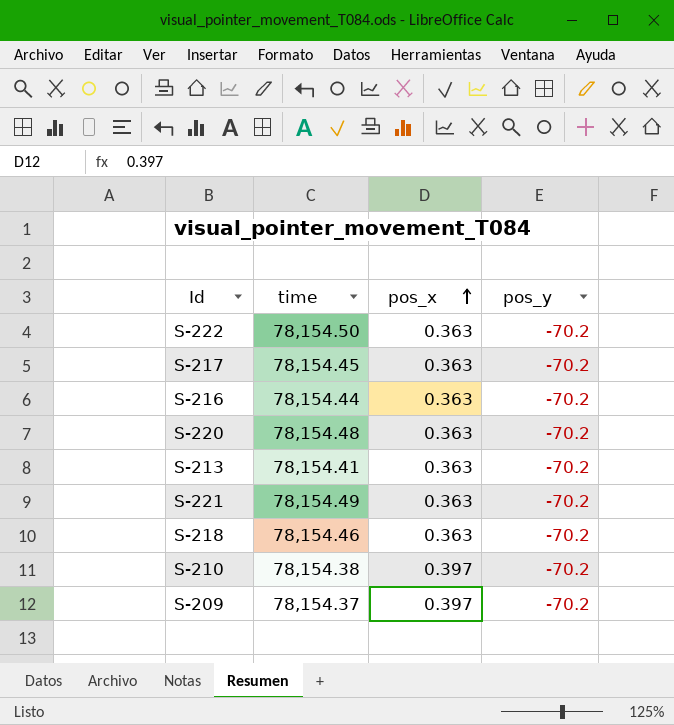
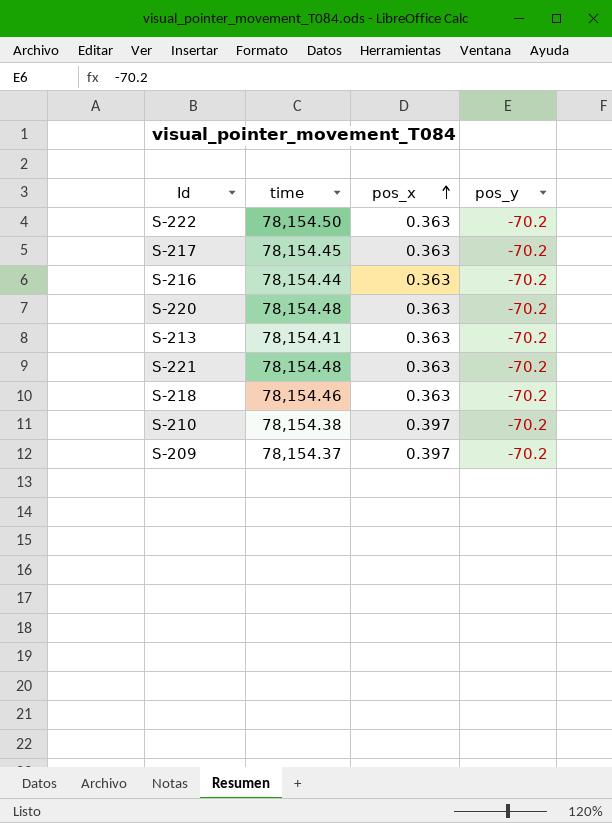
S-221 | time: 78,154.49 -> 78,154.48

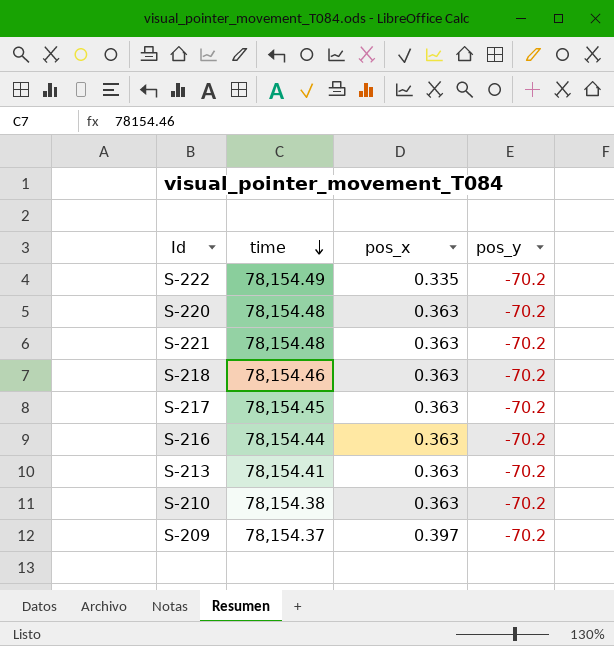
row order: pos_x ascending -> time descending
S-222 | time: 78,154.50 -> 78,154.49
S-222 | pos_x: 0.363 -> 0.335
S-210 | pos_x: 0.397 -> 0.363

